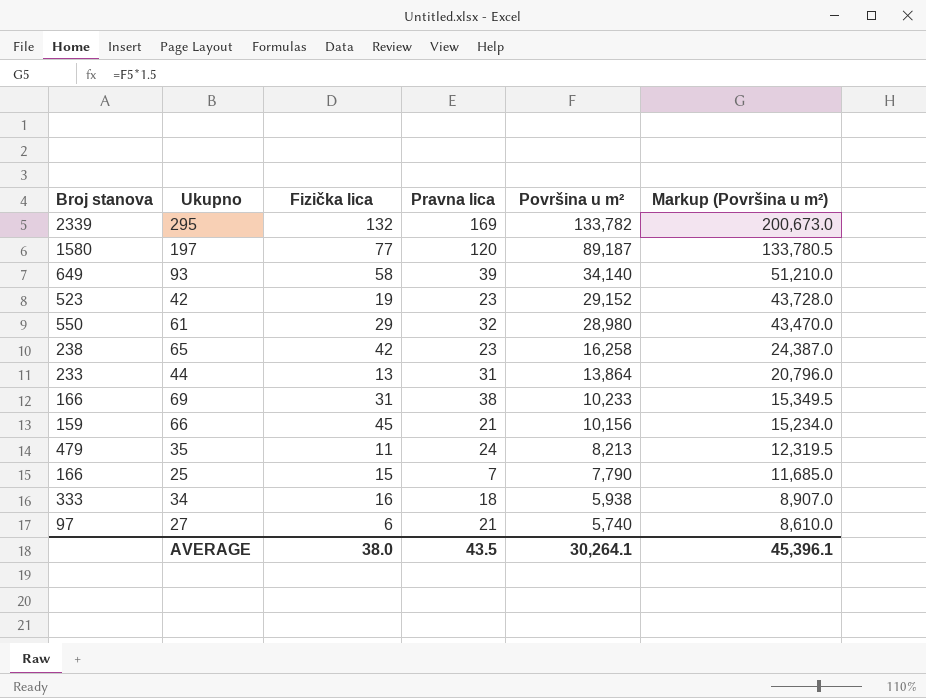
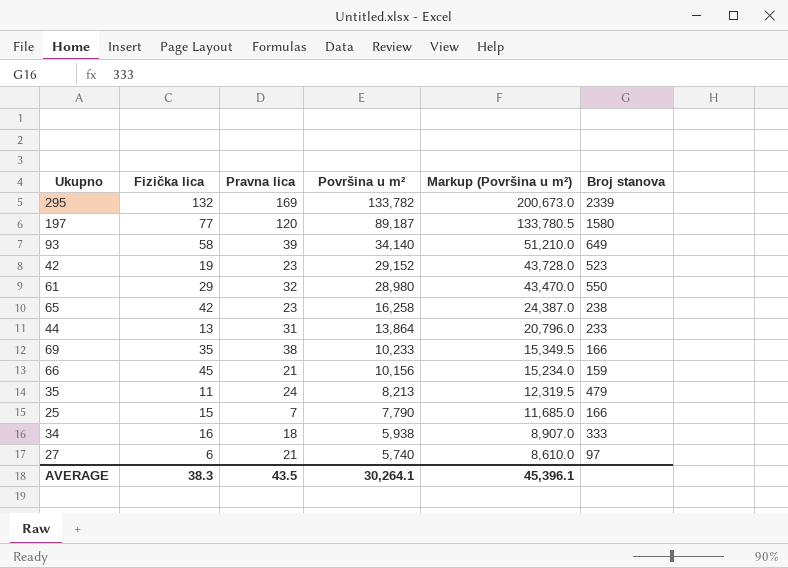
column Broj stanova | position: 1 -> 6
69 | Fizička lica: 31 -> 35
AVERAGE | Fizička lica: 38.0 -> 38.3

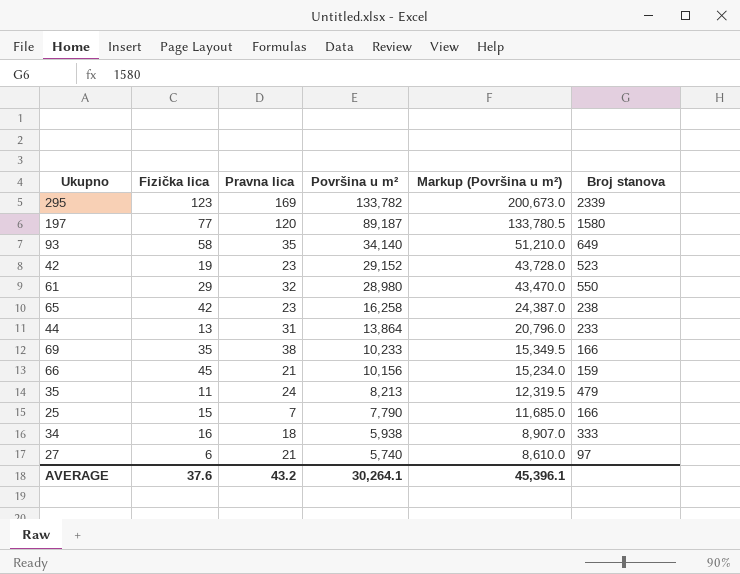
295 | Fizička lica: 132 -> 123
93 | Pravna lica: 39 -> 35
AVERAGE | Fizička lica: 38.3 -> 37.6
AVERAGE | Pravna lica: 43.5 -> 43.2

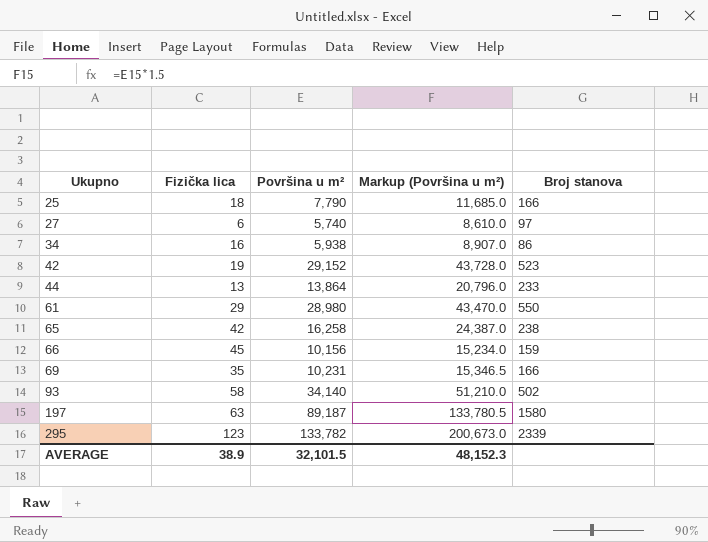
row order: Površina u m² descending -> Ukupno ascending
column Pravna lica | position: 3 -> none
row 35: 11 | 24 | 8,213 | 12,319.5 | 479 -> none
25 | Fizička lica: 15 -> 18
34 | Broj stanova: 333 -> 86
69 | Površina u m²: 10,233 -> 10,231
69 | Markup (Površina u m²): 15,349.5 -> 15,346.5
93 | Broj stanova: 649 -> 502
197 | Fizička lica: 77 -> 63
AVERAGE | Fizička lica: 37.6 -> 38.9
AVERAGE | Površina u m²: 30,264.1 -> 32,101.5
AVERAGE | Markup (Površina u m²): 45,396.1 -> 48,152.3

